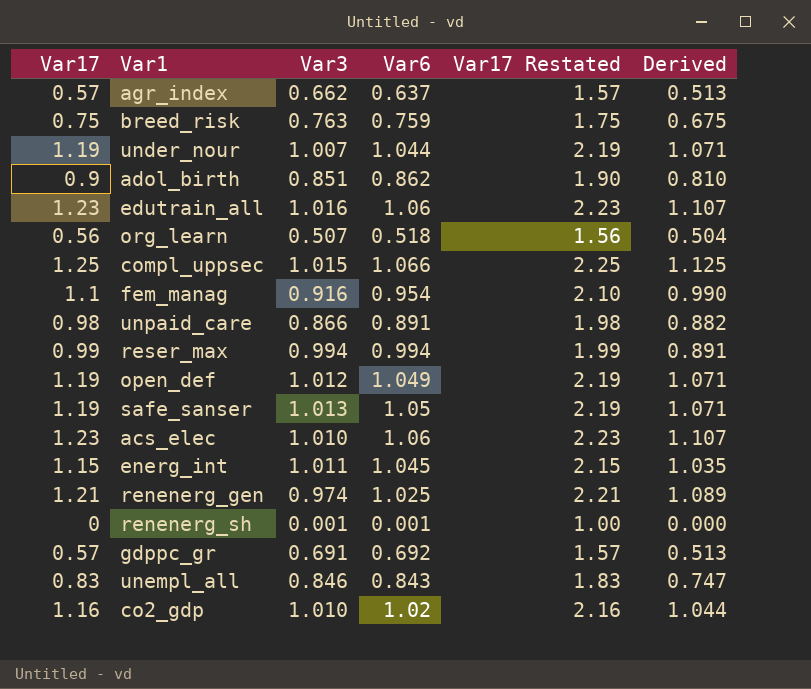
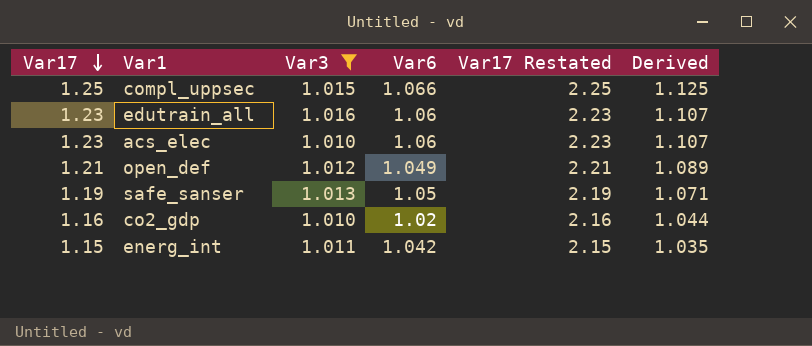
filter: none -> Var3 >= 1.010
row order: none -> Var17 descending
open_def | Var17: 1.19 -> 1.21
open_def | Var17 Restated: 2.19 -> 2.21
open_def | Derived: 1.071 -> 1.089
energ_int | Var6: 1.045 -> 1.042

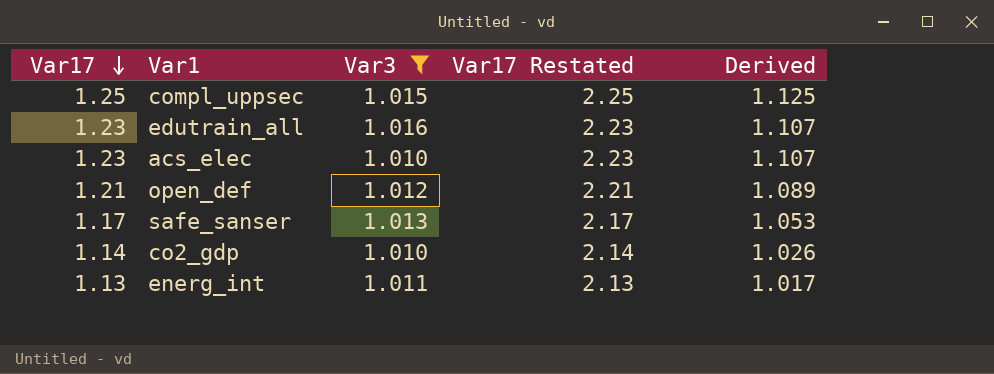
column Var6 | position: 4 -> none
safe_sanser | Var17: 1.19 -> 1.17
safe_sanser | Var17 Restated: 2.19 -> 2.17
safe_sanser | Derived: 1.071 -> 1.053
co2_gdp | Var17: 1.16 -> 1.14
co2_gdp | Var17 Restated: 2.16 -> 2.14
co2_gdp | Derived: 1.044 -> 1.026
energ_int | Var17: 1.15 -> 1.13
energ_int | Var17 Restated: 2.15 -> 2.13
energ_int | Derived: 1.035 -> 1.017

